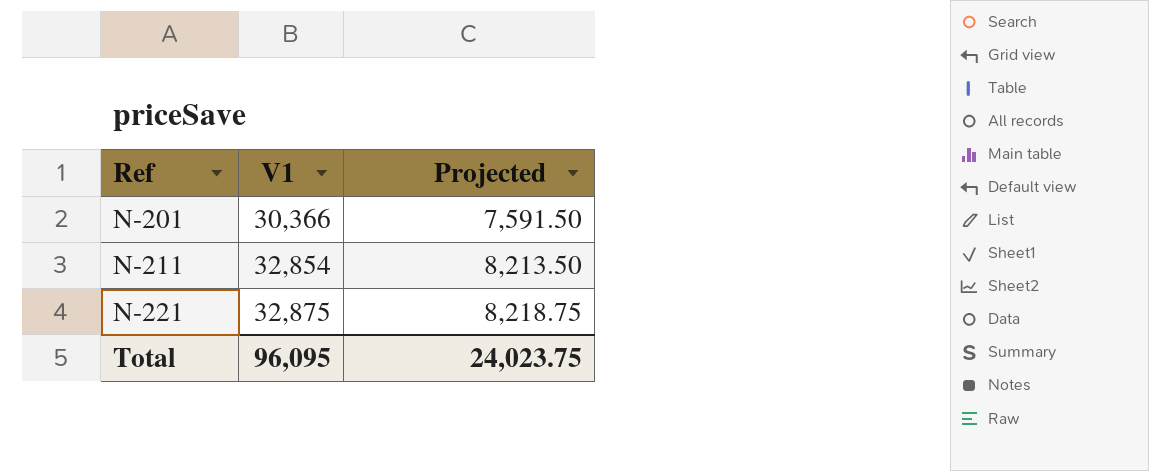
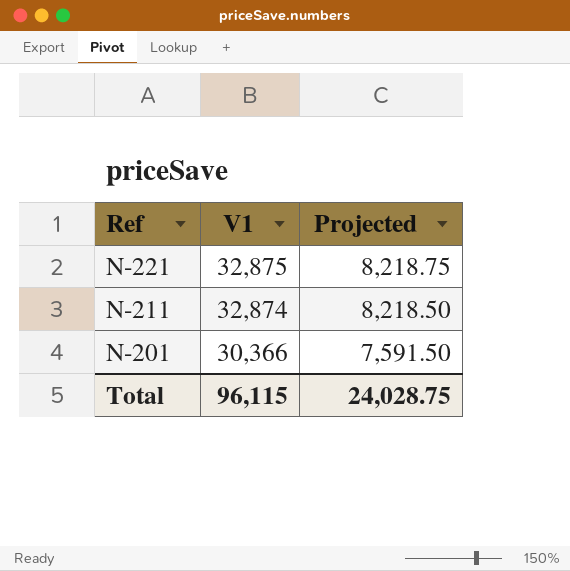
row order: Ref ascending -> Ref descending
N-211 | V1: 32,854 -> 32,874
N-211 | Projected: 8,213.50 -> 8,218.50
Total | V1: 96,095 -> 96,115
Total | Projected: 24,023.75 -> 24,028.75

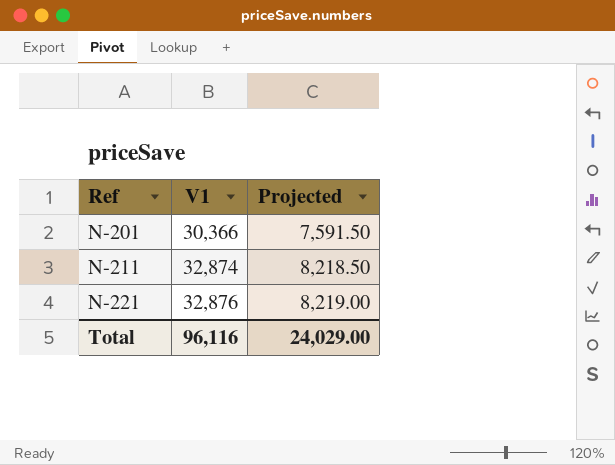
row order: Ref descending -> Ref ascending
N-221 | V1: 32,875 -> 32,876
N-221 | Projected: 8,218.75 -> 8,219.00
Total | V1: 96,115 -> 96,116
Total | Projected: 24,028.75 -> 24,029.00

